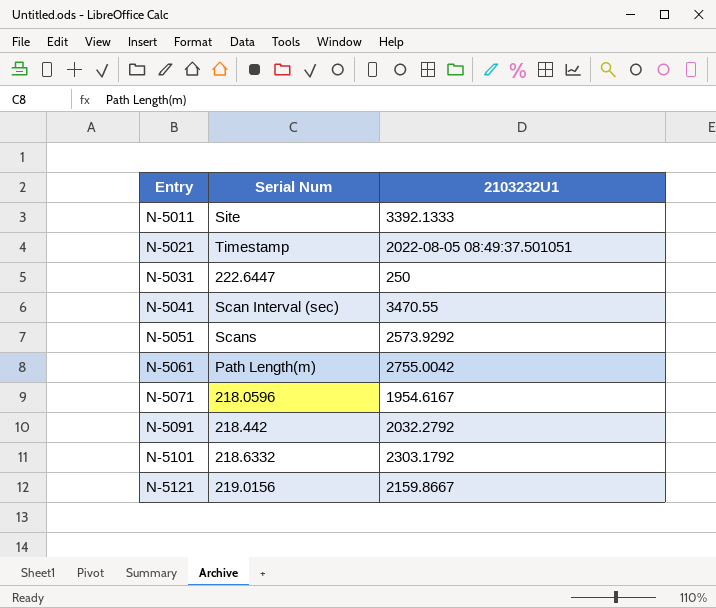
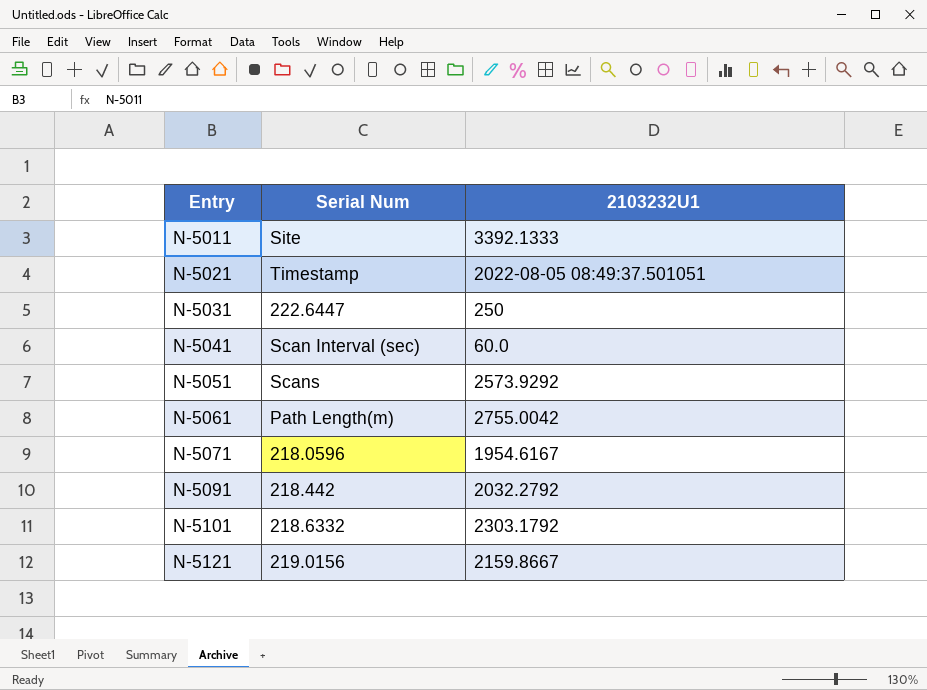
N-5041 | 2103232U1: 3470.55 -> 60.0

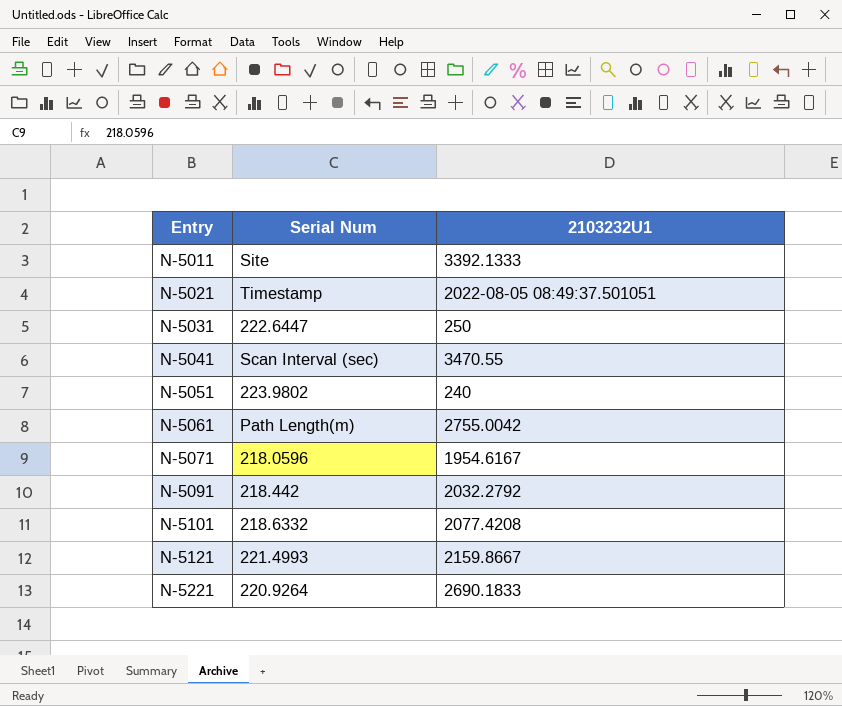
N-5041 | 2103232U1: 60.0 -> 3470.55
N-5051 | Serial Num: Scans -> 223.9802
N-5051 | 2103232U1: 2573.9292 -> 240
N-5101 | 2103232U1: 2303.1792 -> 2077.4208
N-5121 | Serial Num: 219.0156 -> 221.4993
row N-5221: none -> 220.9264 | 2690.1833

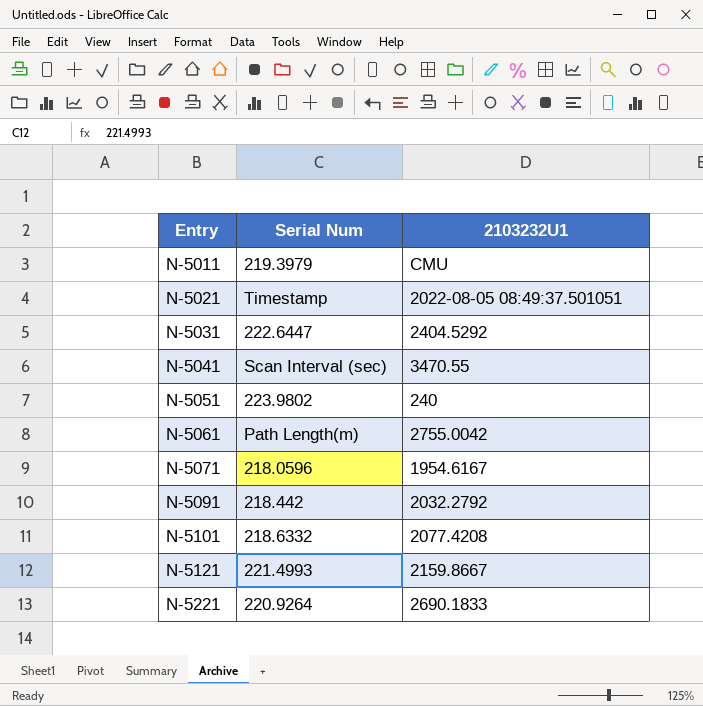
N-5011 | Serial Num: Site -> 219.3979
N-5011 | 2103232U1: 3392.1333 -> CMU
N-5031 | 2103232U1: 250 -> 2404.5292

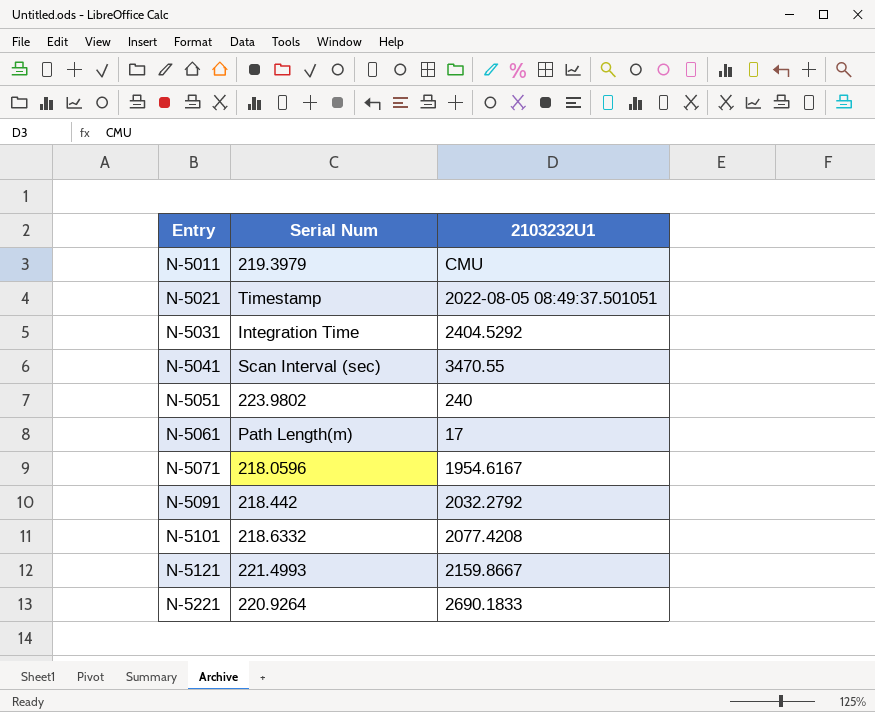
N-5031 | Serial Num: 222.6447 -> Integration Time
N-5061 | 2103232U1: 2755.0042 -> 17

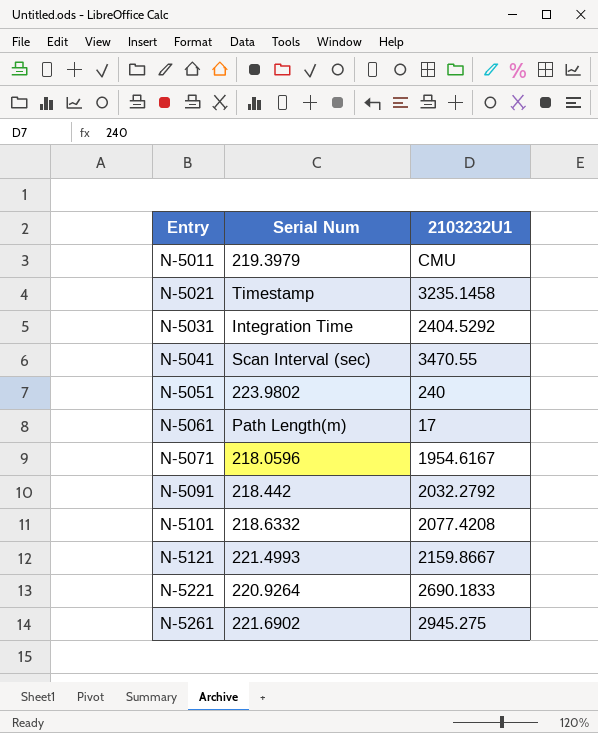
N-5021 | 2103232U1: 2022-08-05 08:49:37.501051 -> 3235.1458
row N-5261: none -> 221.6902 | 2945.275

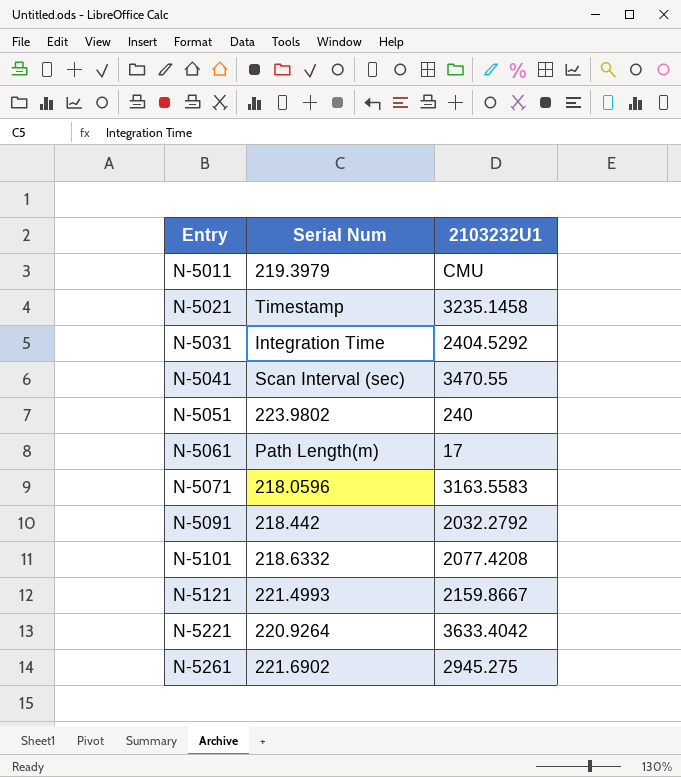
N-5071 | 2103232U1: 1954.6167 -> 3163.5583
N-5221 | 2103232U1: 2690.1833 -> 3633.4042

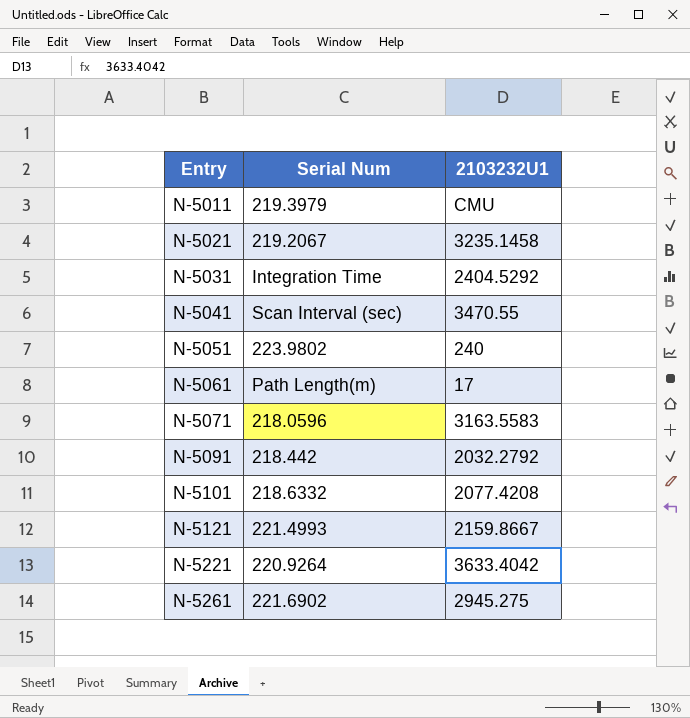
N-5021 | Serial Num: Timestamp -> 219.2067

